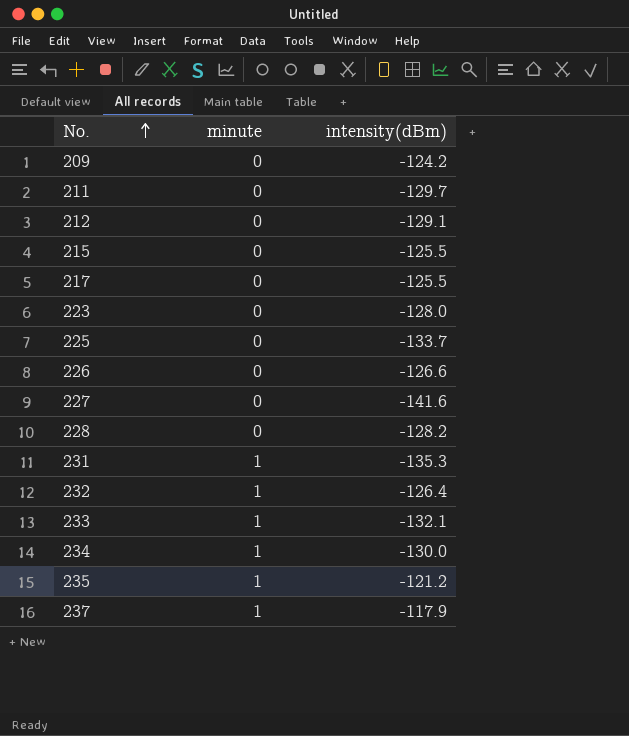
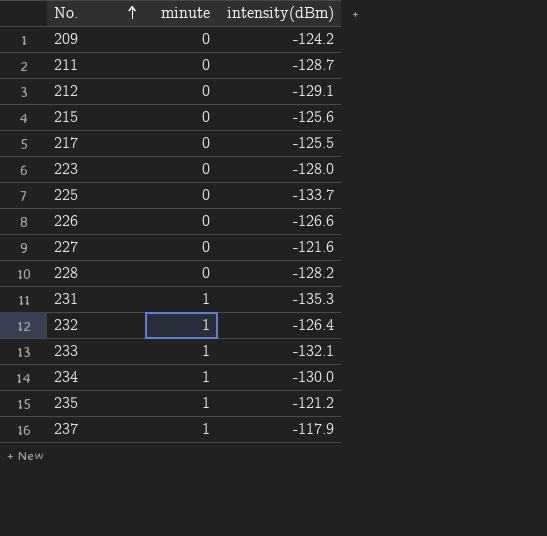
211 | intensity(dBm): -129.7 -> -128.7
215 | intensity(dBm): -125.5 -> -125.6
227 | intensity(dBm): -141.6 -> -121.6

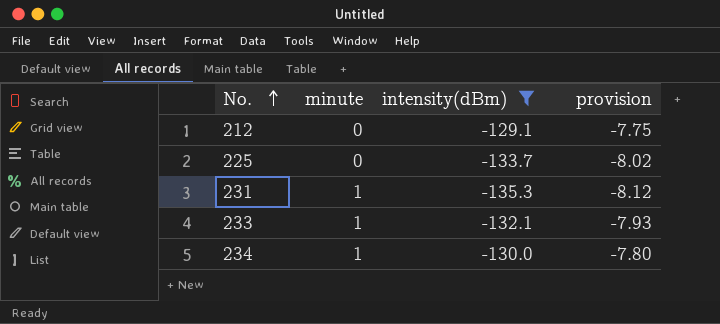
filter: none -> intensity(dBm) <= -129.1
column provision | formula: none -> [intensity(dBm)] * 0.06

